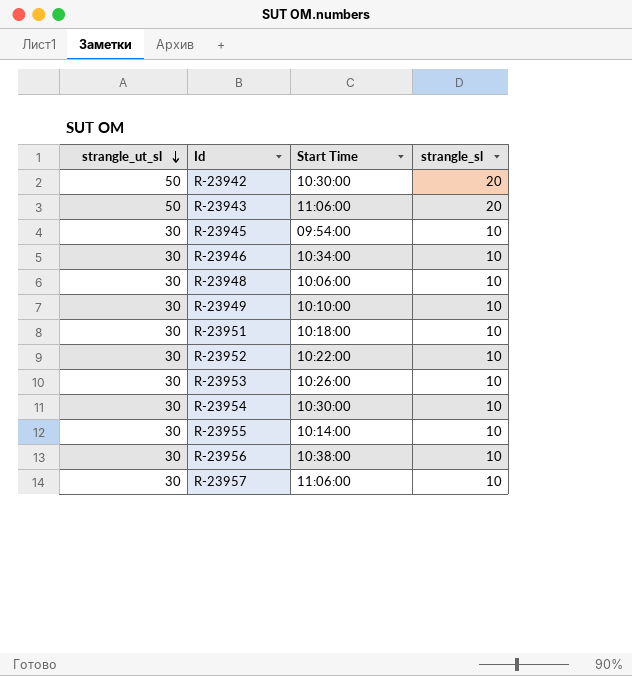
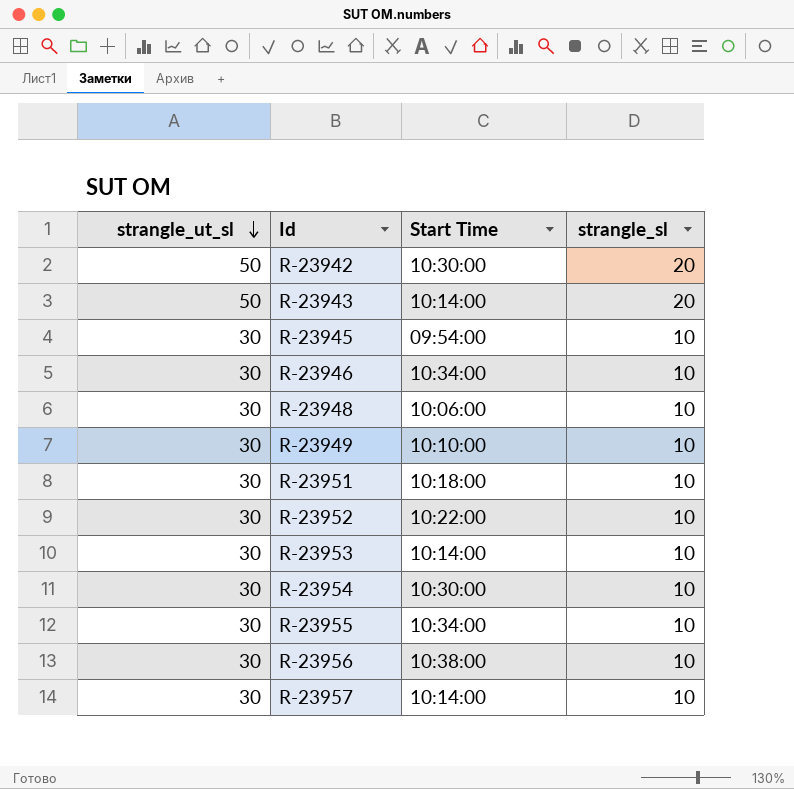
R-23943 | Start Time: 11:06:00 -> 10:14:00
R-23953 | Start Time: 10:26:00 -> 10:14:00
R-23955 | Start Time: 10:14:00 -> 10:34:00
R-23957 | Start Time: 11:06:00 -> 10:14:00

